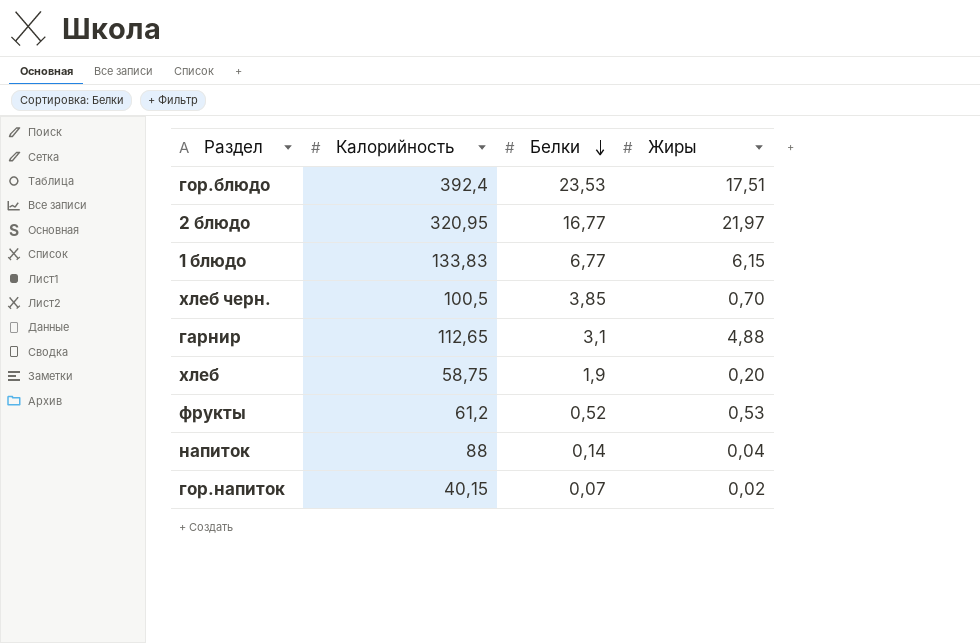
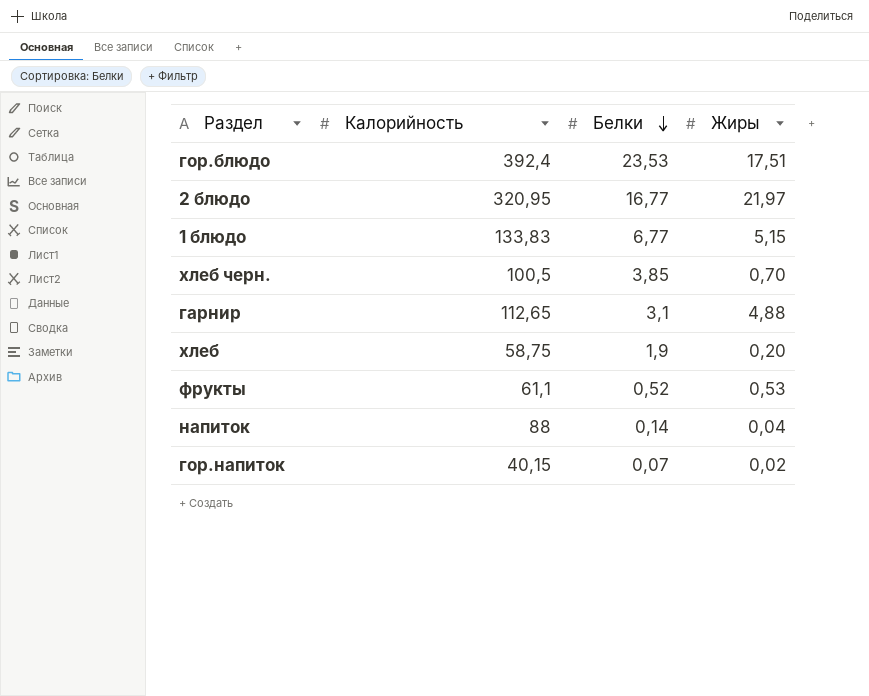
1 блюдо | Жиры: 6,15 -> 5,15
фрукты | Калорийность: 61,2 -> 61,1

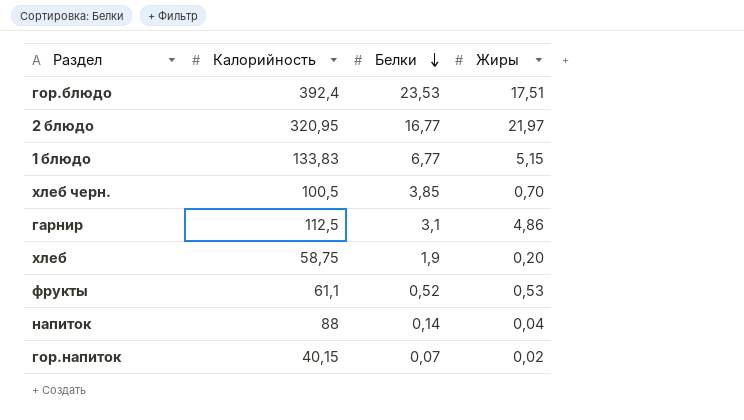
гарнир | Калорийность: 112,65 -> 112,5
гарнир | Жиры: 4,88 -> 4,86

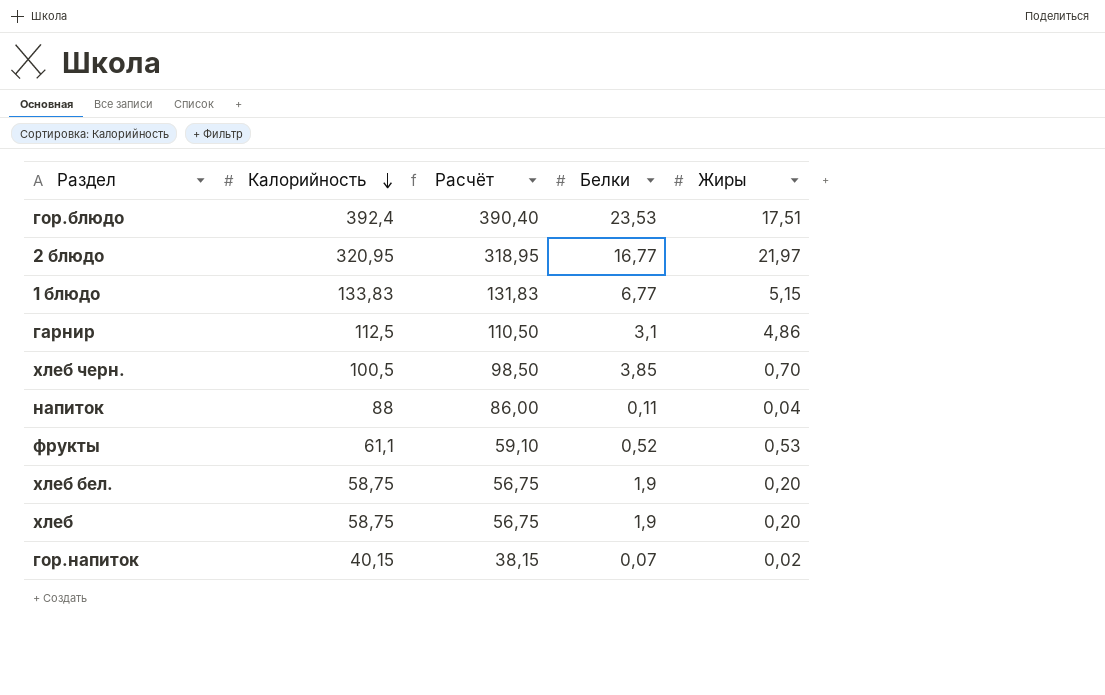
row order: Белки descending -> Калорийность descending
column Расчёт | formula: none -> [Калорийность] - 2
напиток | Белки: 0,14 -> 0,11
row хлеб бел.: none -> 58,75 | 56,75 | 1,9 | 0,20

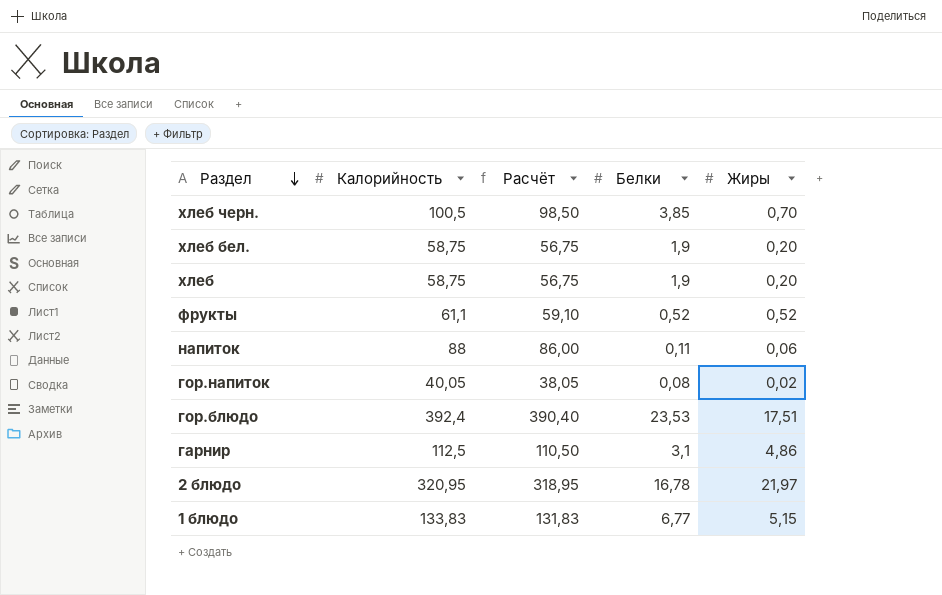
row order: Калорийность descending -> Раздел descending
фрукты | Жиры: 0,53 -> 0,52
напиток | Жиры: 0,04 -> 0,06
гор.напиток | Калорийность: 40,15 -> 40,05
гор.напиток | Расчёт: 38,15 -> 38,05
гор.напиток | Белки: 0,07 -> 0,08
2 блюдо | Белки: 16,77 -> 16,78

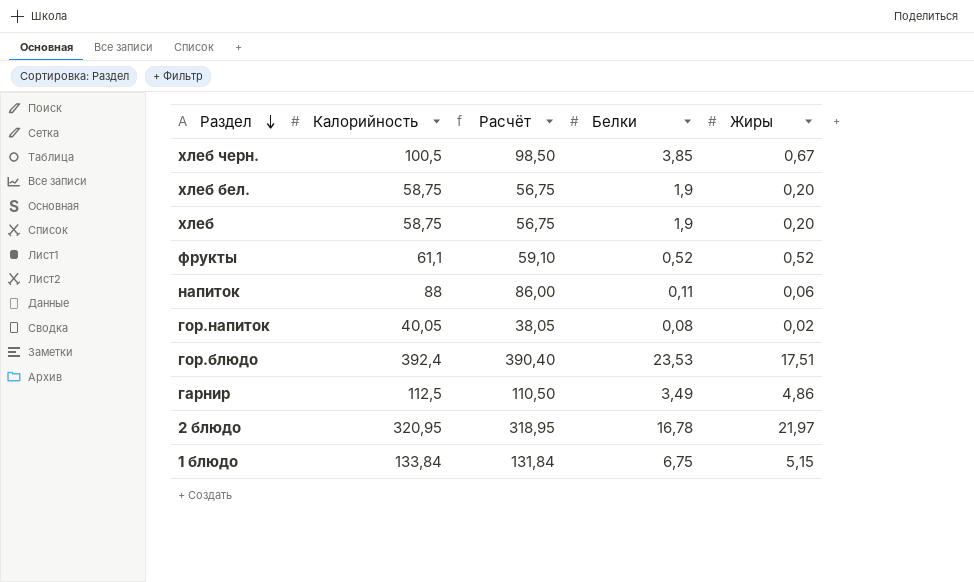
хлеб черн. | Жиры: 0,70 -> 0,67
гарнир | Белки: 3,1 -> 3,49
1 блюдо | Калорийность: 133,83 -> 133,84
1 блюдо | Расчёт: 131,83 -> 131,84
1 блюдо | Белки: 6,77 -> 6,75

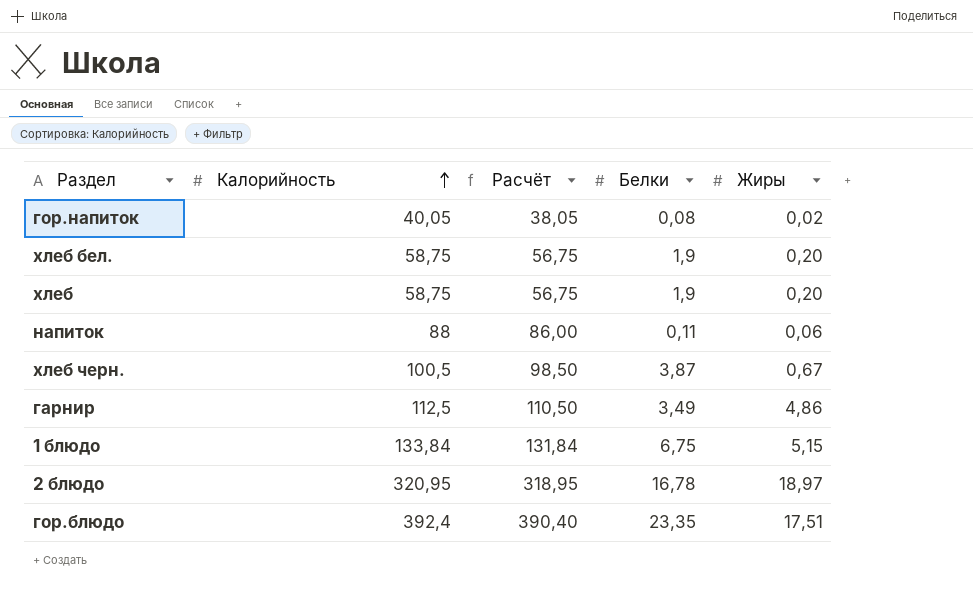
row order: Раздел descending -> Калорийность ascending
row фрукты: 61,1 | 59,10 | 0,52 | 0,52 -> none
хлеб черн. | Белки: 3,85 -> 3,87
2 блюдо | Жиры: 21,97 -> 18,97
гор.блюдо | Белки: 23,53 -> 23,35

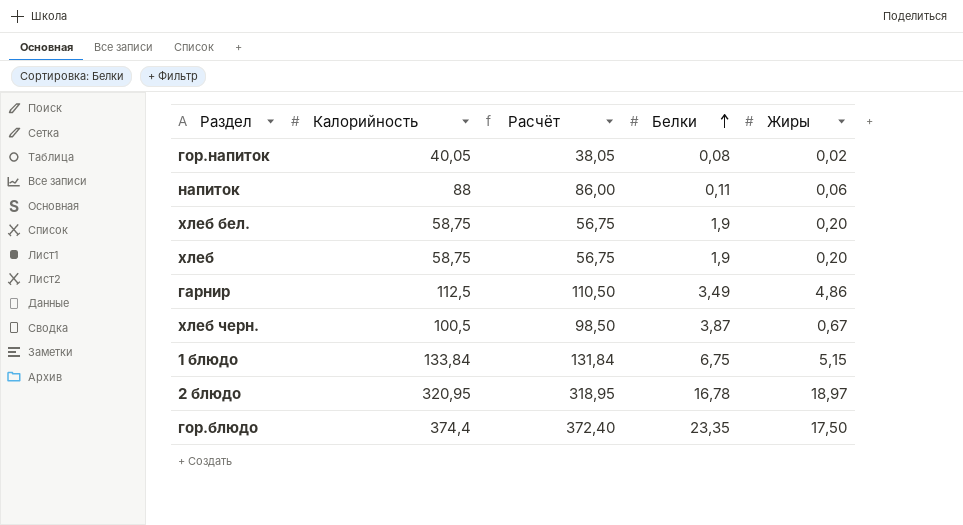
row order: Калорийность ascending -> Белки ascending
гор.блюдо | Калорийность: 392,4 -> 374,4
гор.блюдо | Расчёт: 390,40 -> 372,40
гор.блюдо | Жиры: 17,51 -> 17,50

